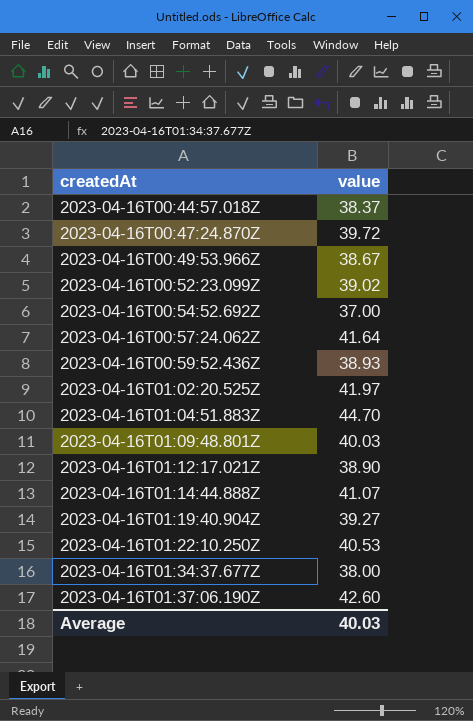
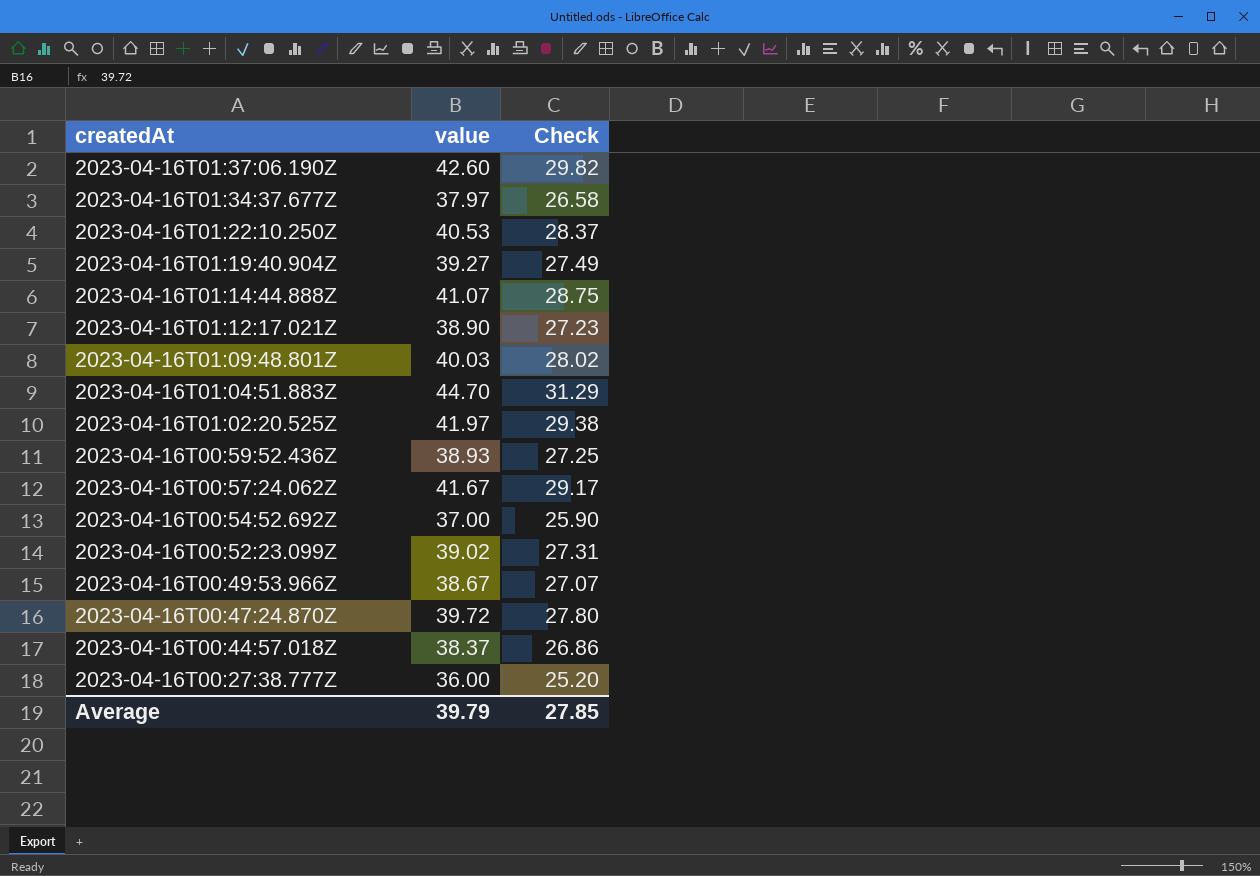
row order: createdAt ascending -> createdAt descending
column Check | formula: none -> [value] * 0.7
2023-04-16T01:34:37.677Z | value: 38.00 -> 37.97
2023-04-16T00:57:24.062Z | value: 41.64 -> 41.67
row 2023-04-16T00:27:38.777Z: none -> 36.00 | 25.20
Average | value: 40.03 -> 39.79

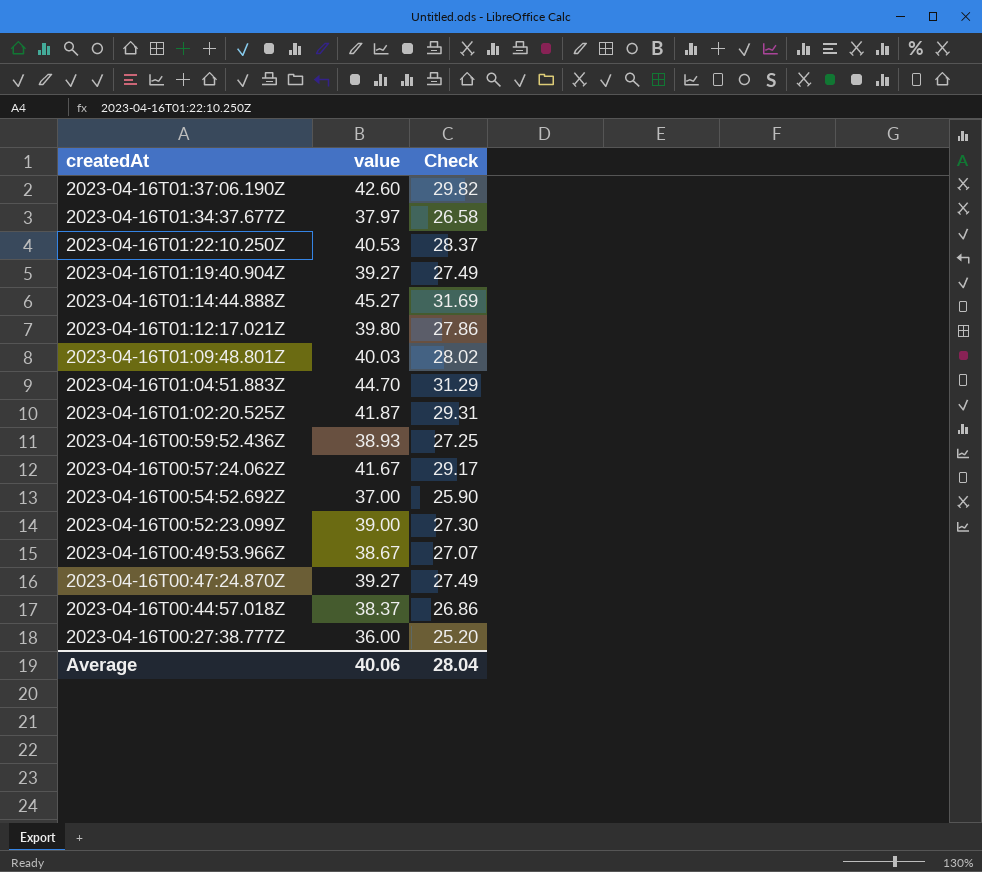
2023-04-16T01:14:44.888Z | value: 41.07 -> 45.27
2023-04-16T01:14:44.888Z | Check: 28.75 -> 31.69
2023-04-16T01:12:17.021Z | value: 38.90 -> 39.80
2023-04-16T01:12:17.021Z | Check: 27.23 -> 27.86
2023-04-16T01:02:20.525Z | value: 41.97 -> 41.87
2023-04-16T01:02:20.525Z | Check: 29.38 -> 29.31
2023-04-16T00:52:23.099Z | value: 39.02 -> 39.00
2023-04-16T00:52:23.099Z | Check: 27.31 -> 27.30
2023-04-16T00:47:24.870Z | value: 39.72 -> 39.27
2023-04-16T00:47:24.870Z | Check: 27.80 -> 27.49
Average | value: 39.79 -> 40.06
Average | Check: 27.85 -> 28.04

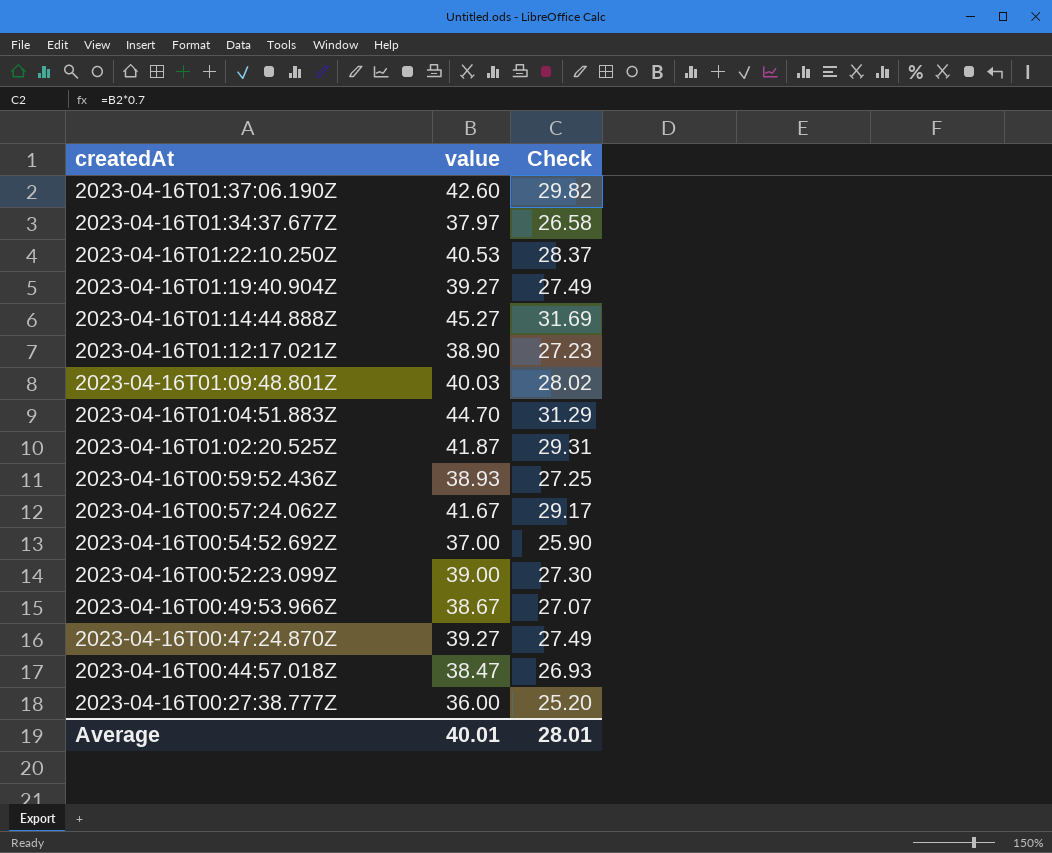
2023-04-16T01:12:17.021Z | value: 39.80 -> 38.90
2023-04-16T01:12:17.021Z | Check: 27.86 -> 27.23
2023-04-16T00:44:57.018Z | value: 38.37 -> 38.47
2023-04-16T00:44:57.018Z | Check: 26.86 -> 26.93
Average | value: 40.06 -> 40.01
Average | Check: 28.04 -> 28.01

